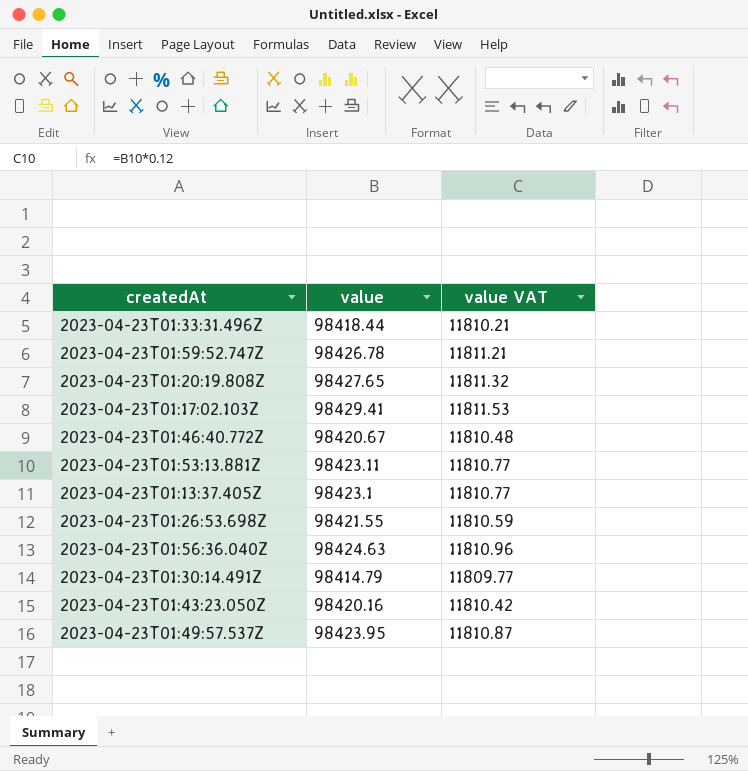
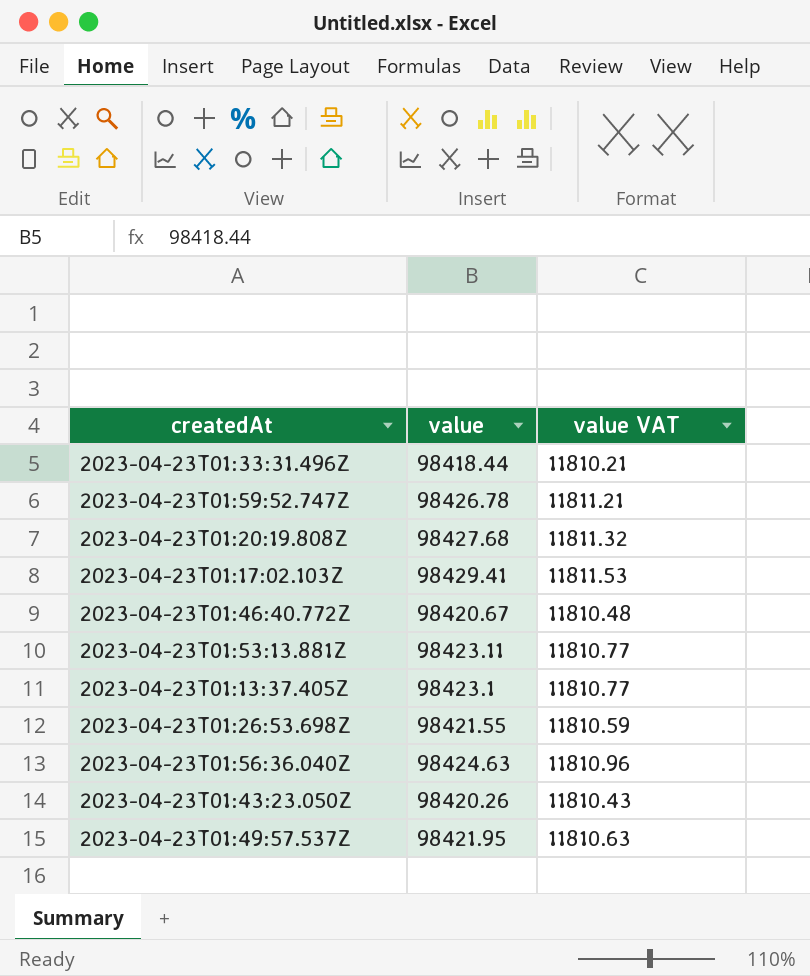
row 2023-04-23T01:30:14.491Z: 98414.79 | 11809.77 -> none
2023-04-23T01:20:19.808Z | value: 98427.65 -> 98427.68
2023-04-23T01:43:23.050Z | value: 98420.16 -> 98420.26
2023-04-23T01:43:23.050Z | value VAT: 11810.42 -> 11810.43
2023-04-23T01:49:57.537Z | value: 98423.95 -> 98421.95
2023-04-23T01:49:57.537Z | value VAT: 11810.87 -> 11810.63

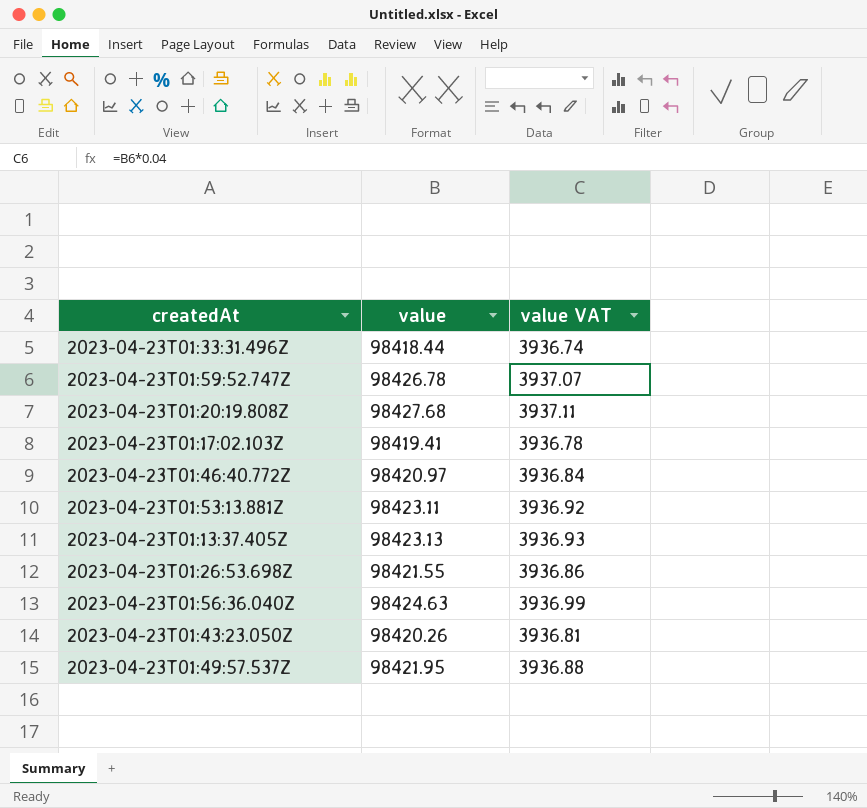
column value VAT | formula: [value] * 0.12 -> [value] * 0.04
2023-04-23T01:17:02.103Z | value: 98429.41 -> 98419.41
2023-04-23T01:46:40.772Z | value: 98420.67 -> 98420.97
2023-04-23T01:13:37.405Z | value: 98423.1 -> 98423.13

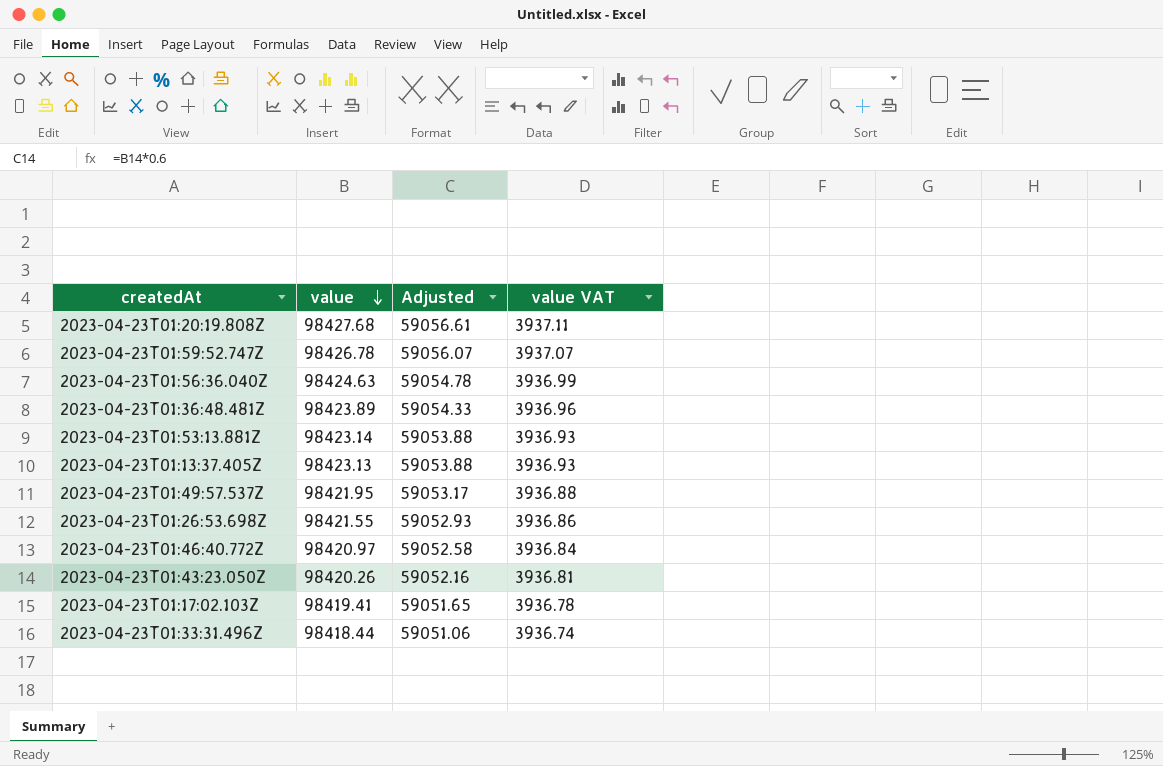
row order: none -> value descending
column Adjusted | formula: none -> [value] * 0.6
row 2023-04-23T01:36:48.481Z: none -> 98423.89 | 59054.33 | 3936.96
2023-04-23T01:53:13.881Z | value: 98423.11 -> 98423.14
2023-04-23T01:53:13.881Z | value VAT: 3936.92 -> 3936.93

